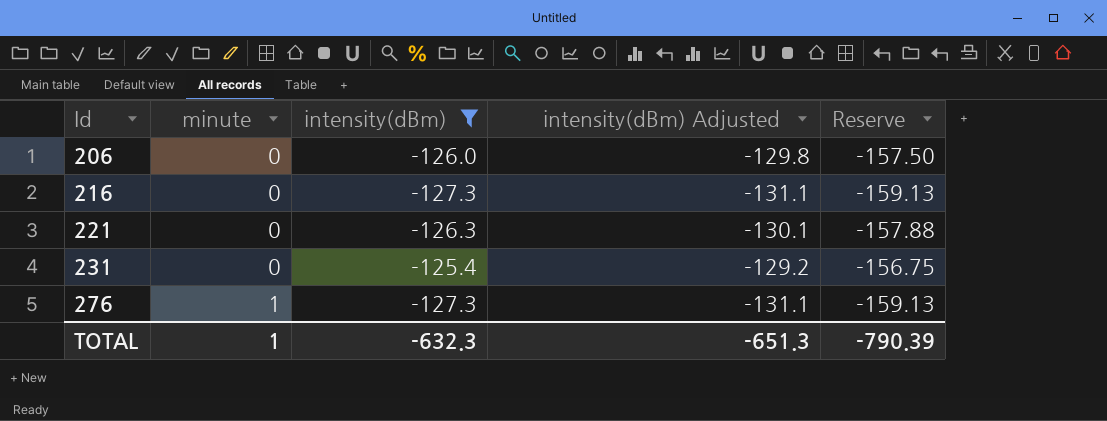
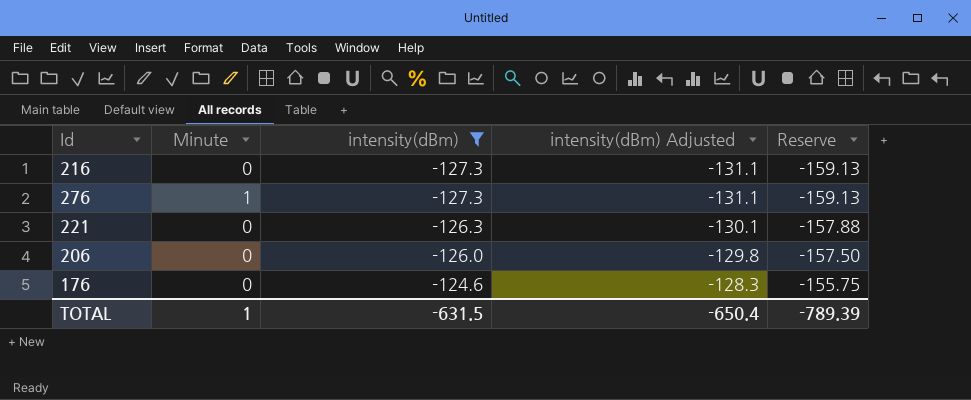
row order: Id ascending -> intensity(dBm) ascending
column name: minute -> Minute
row 231: 0 | -125.4 | -129.2 | -156.75 -> none
row 176: none -> 0 | -124.6 | -128.3 | -155.75
TOTAL | intensity(dBm): -632.3 -> -631.5
TOTAL | intensity(dBm) Adjusted: -651.3 -> -650.4
TOTAL | Reserve: -790.39 -> -789.39

